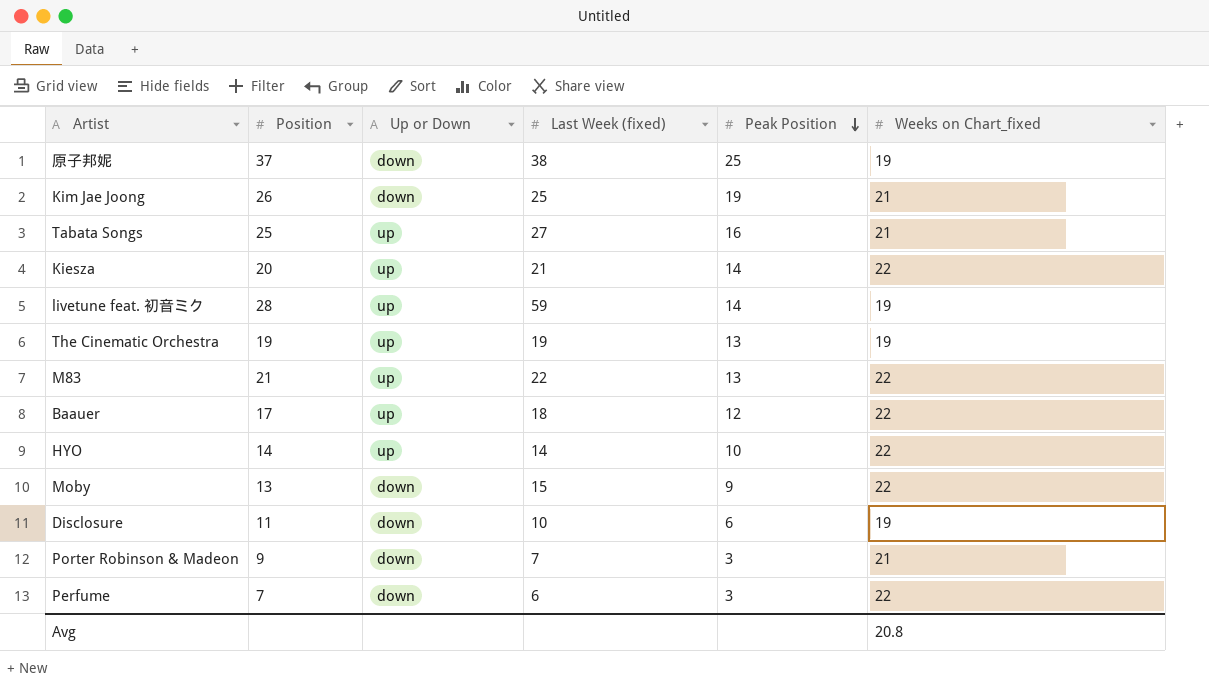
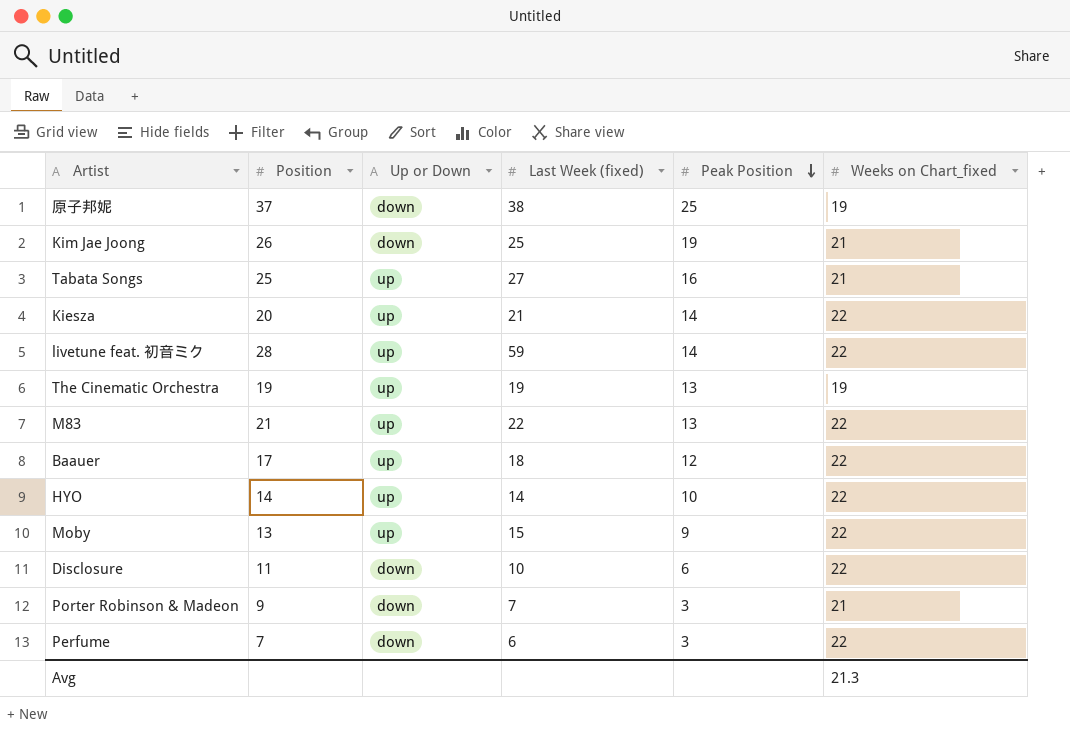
livetune feat. 初音ミク | Weeks on Chart_fixed: 19 -> 22
Moby | Up or Down: down -> up
Disclosure | Weeks on Chart_fixed: 19 -> 22
Avg | Weeks on Chart_fixed: 20.8 -> 21.3

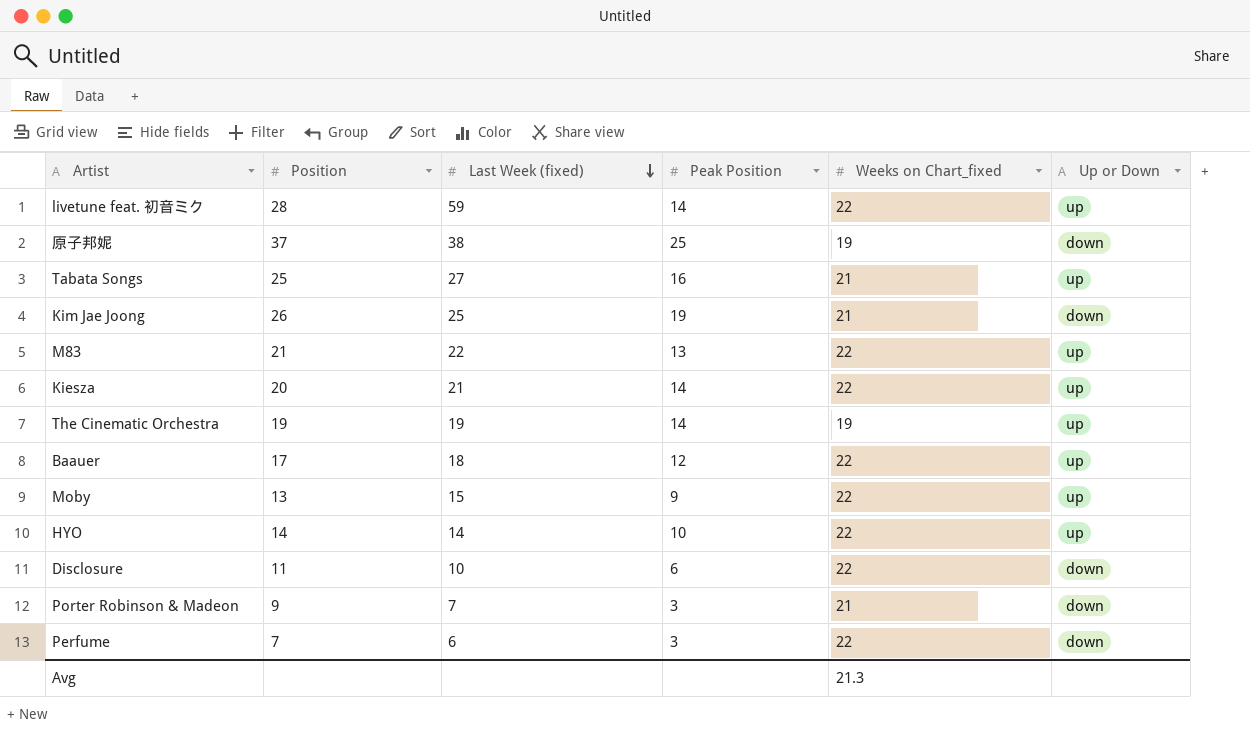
row order: Peak Position descending -> Last Week (fixed) descending
column Up or Down | position: 3 -> 6
The Cinematic Orchestra | Peak Position: 13 -> 14

